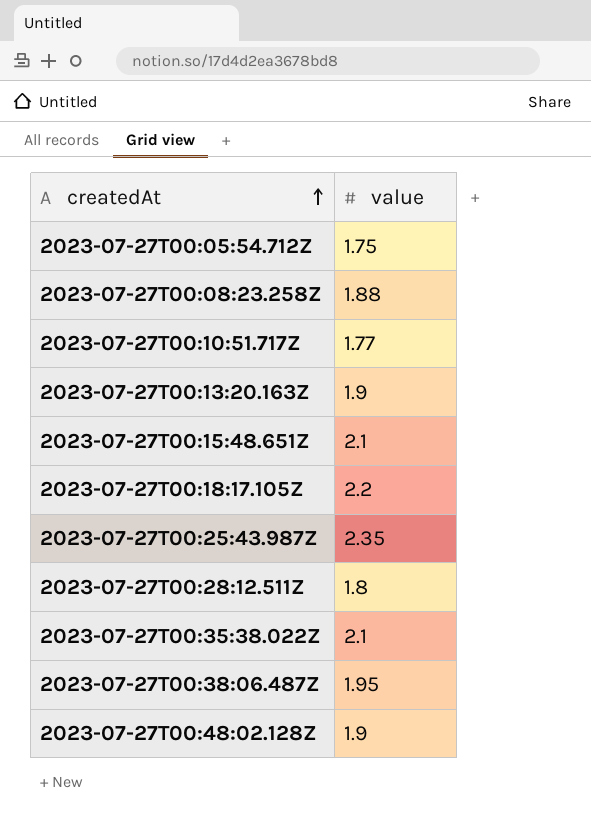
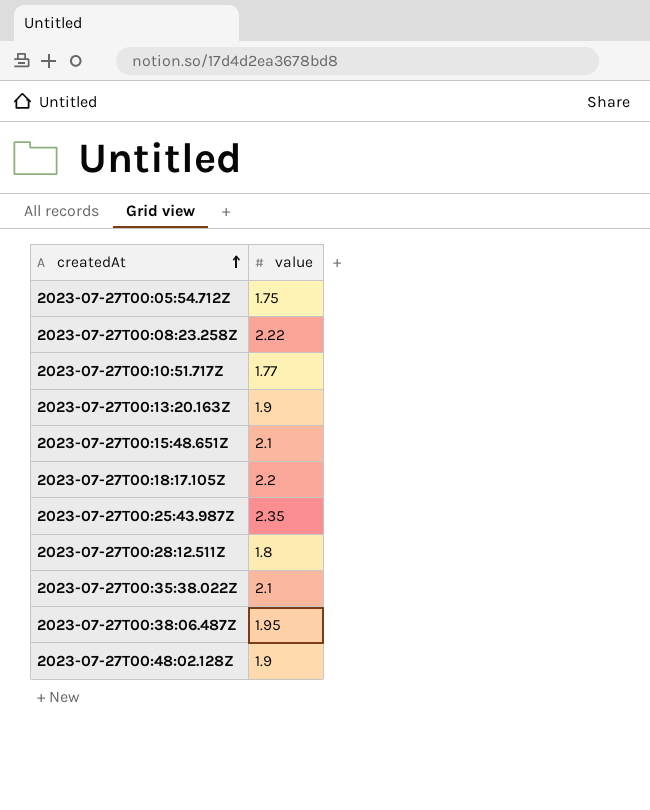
2023-07-27T00:08:23.258Z | value: 1.88 -> 2.22

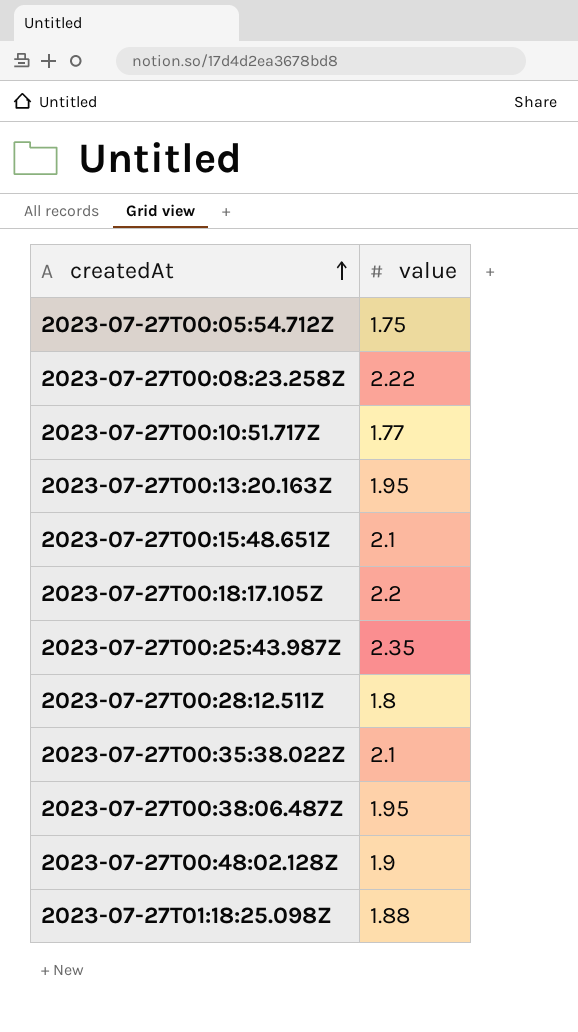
2023-07-27T00:13:20.163Z | value: 1.9 -> 1.95
row 2023-07-27T01:18:25.098Z: none -> 1.88

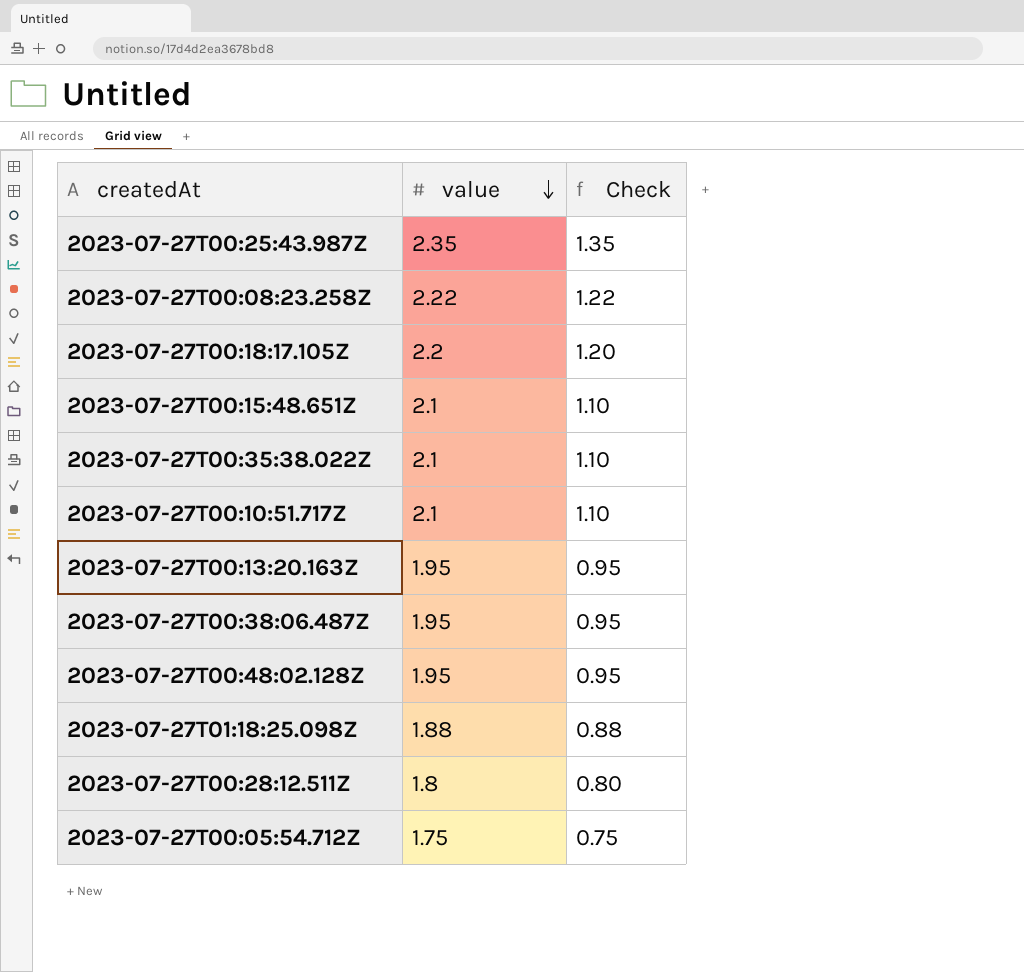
row order: createdAt ascending -> value descending
column Check | formula: none -> [value] - 1
2023-07-27T00:10:51.717Z | value: 1.77 -> 2.1
2023-07-27T00:48:02.128Z | value: 1.9 -> 1.95

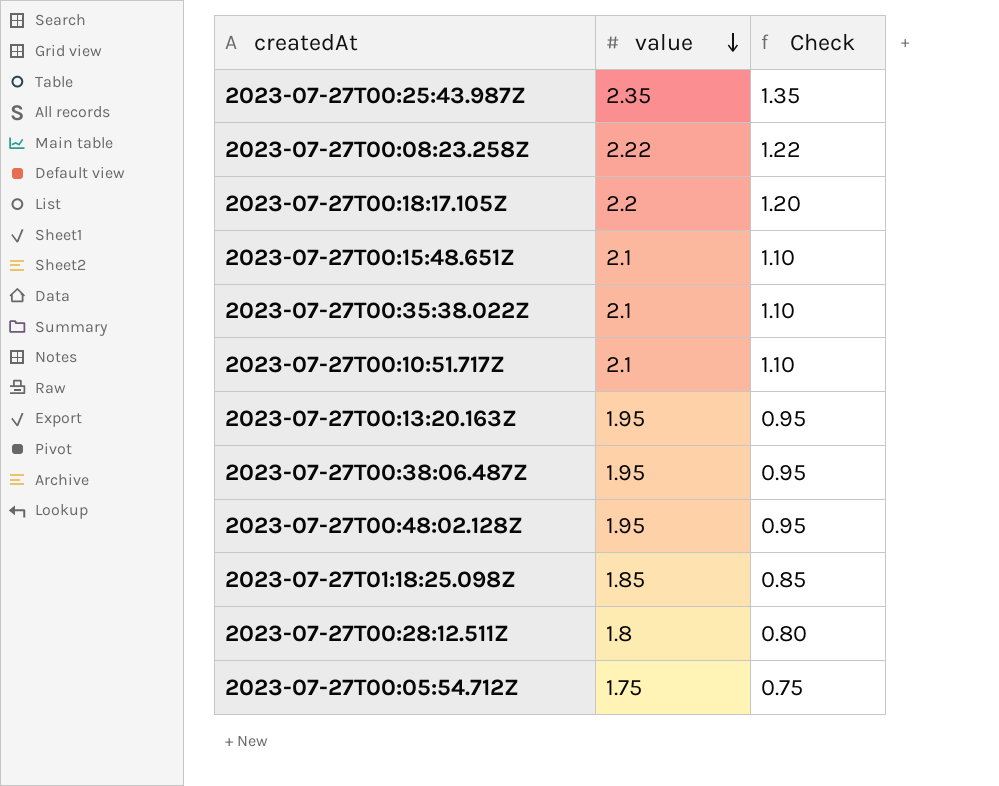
2023-07-27T01:18:25.098Z | value: 1.88 -> 1.85
2023-07-27T01:18:25.098Z | Check: 0.88 -> 0.85

